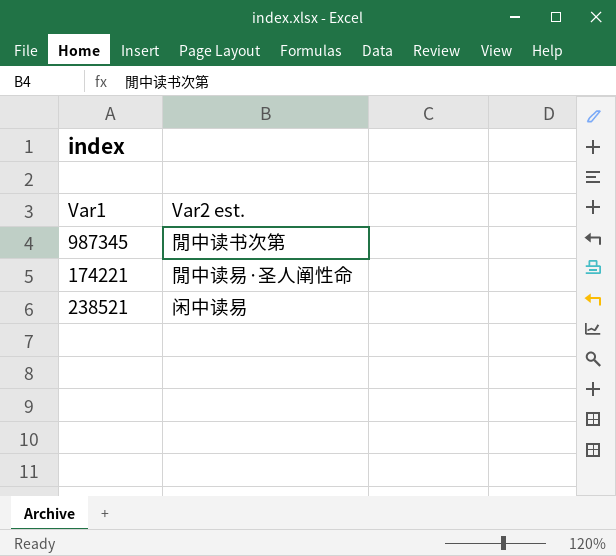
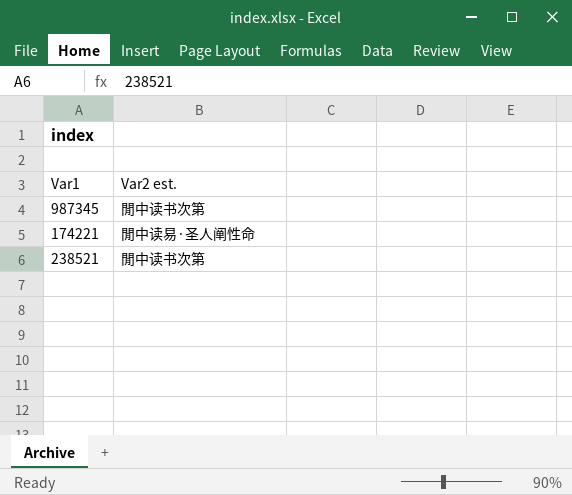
238521 | Var2 est.: 闲中读易 -> 閒中读书次第

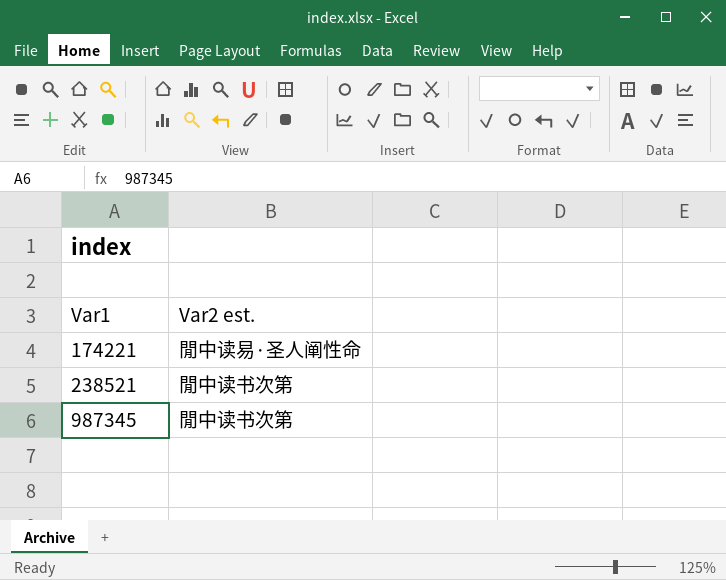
row order: none -> Var1 ascending

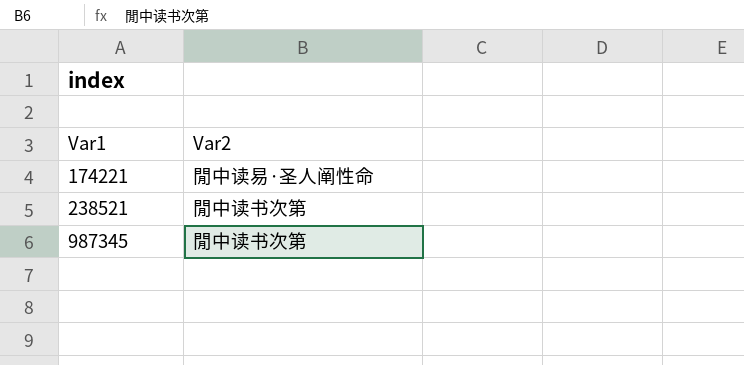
column name: Var2 est. -> Var2

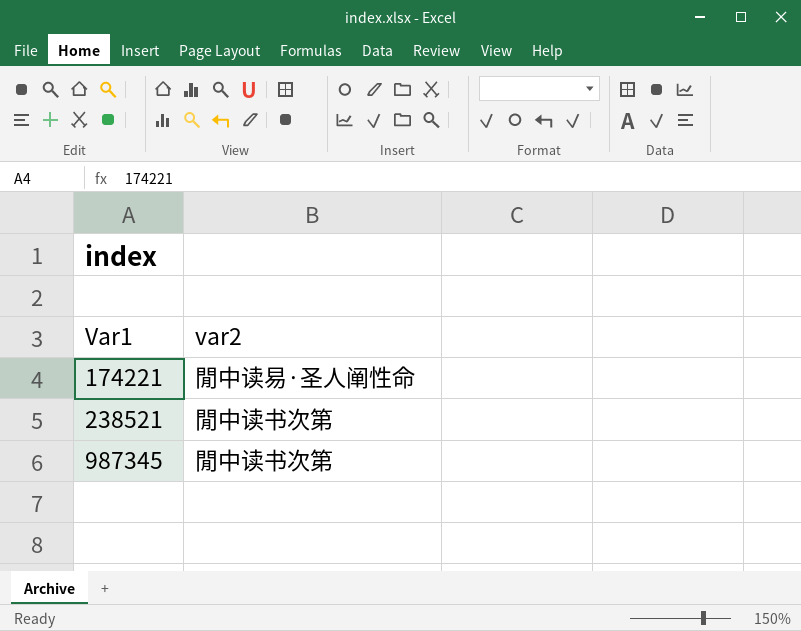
column name: Var2 -> var2

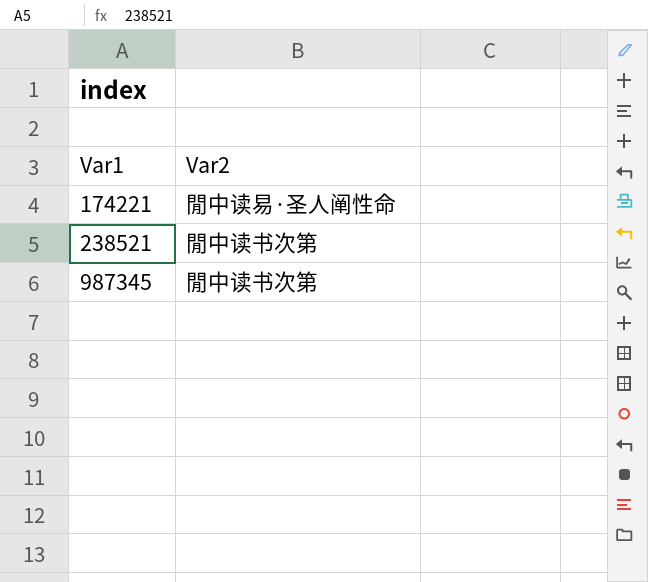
column name: var2 -> Var2

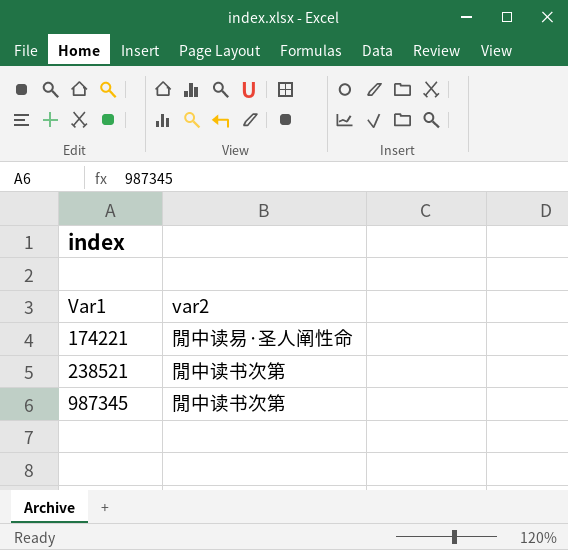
column name: Var2 -> var2

